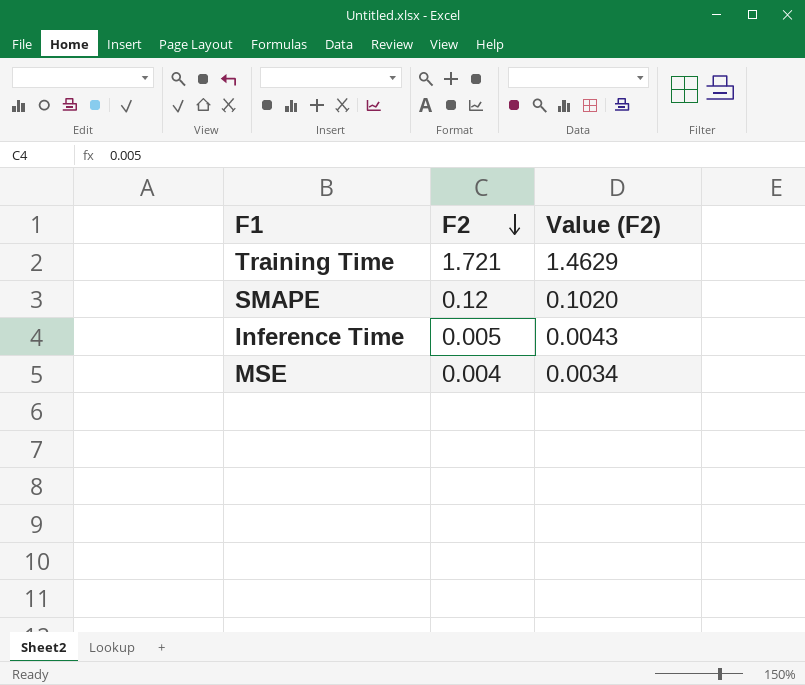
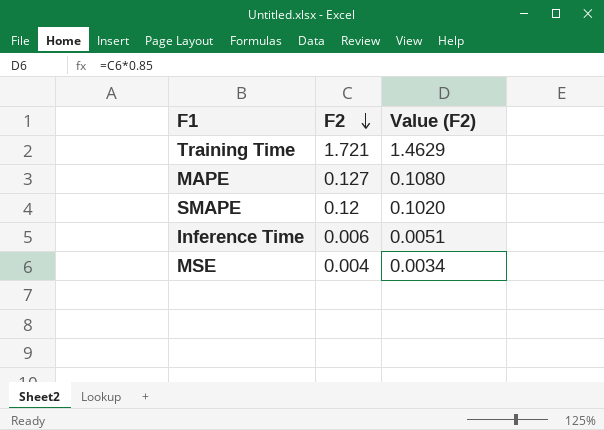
row MAPE: none -> 0.127 | 0.1080
Inference Time | F2: 0.005 -> 0.006
Inference Time | Value (F2): 0.0043 -> 0.0051

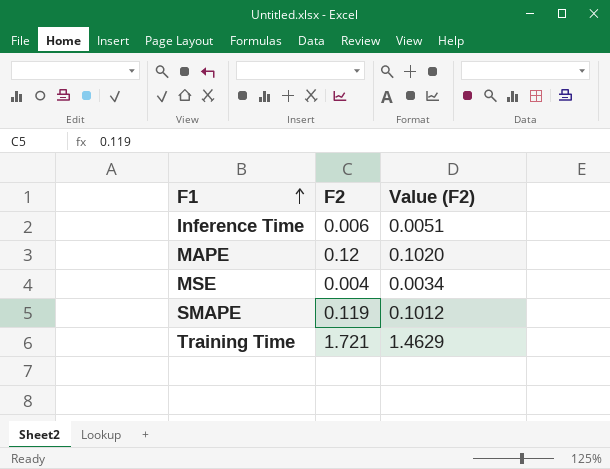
row order: F2 descending -> F1 ascending
MAPE | F2: 0.127 -> 0.12
MAPE | Value (F2): 0.1080 -> 0.1020
SMAPE | F2: 0.12 -> 0.119
SMAPE | Value (F2): 0.1020 -> 0.1012

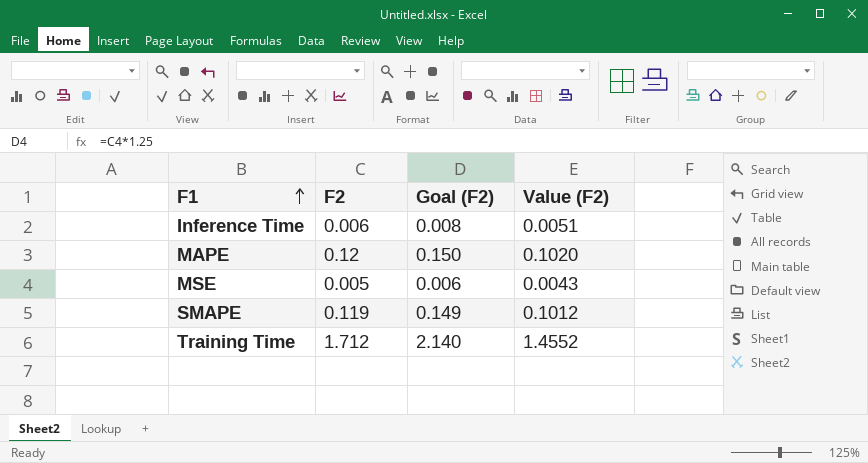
column Goal (F2) | formula: none -> [F2] * 1.25
MSE | F2: 0.004 -> 0.005
MSE | Value (F2): 0.0034 -> 0.0043
Training Time | F2: 1.721 -> 1.712
Training Time | Value (F2): 1.4629 -> 1.4552

